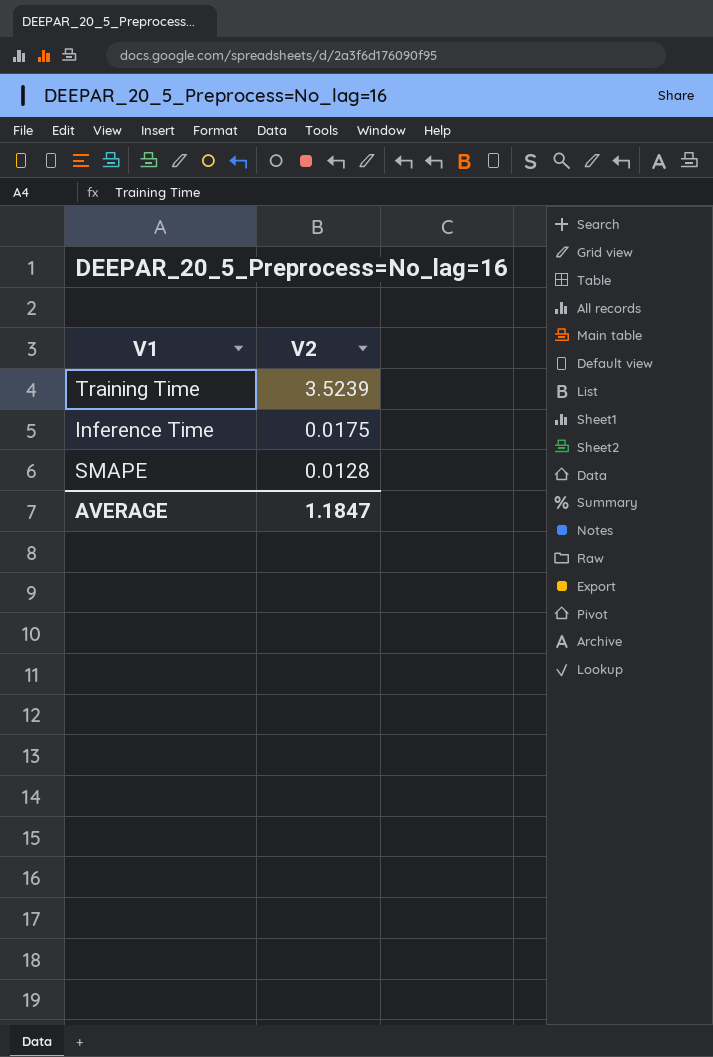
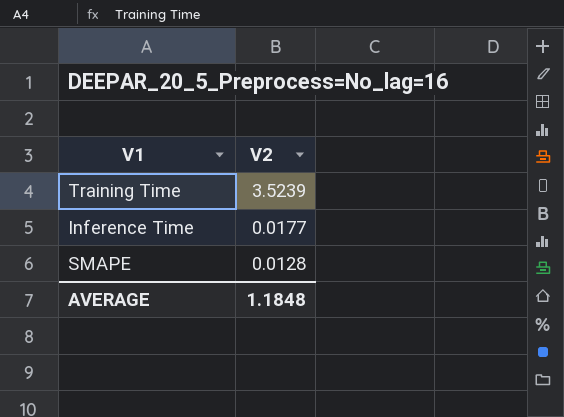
Inference Time | V2: 0.0175 -> 0.0177
AVERAGE | V2: 1.1847 -> 1.1848

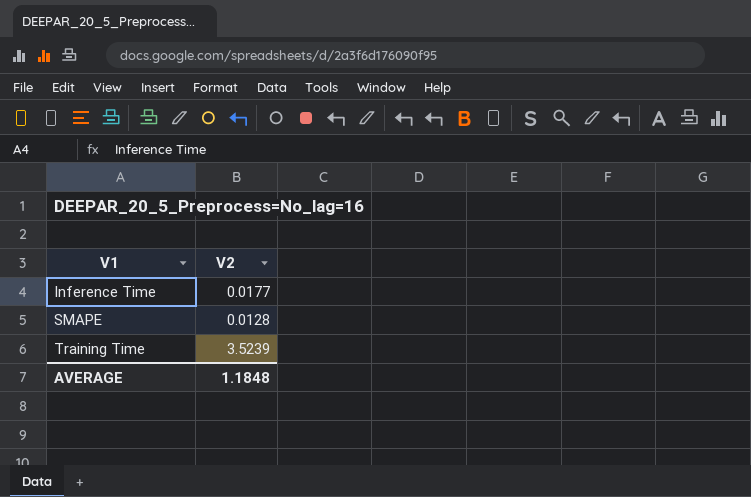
row order: V2 descending -> V1 ascending

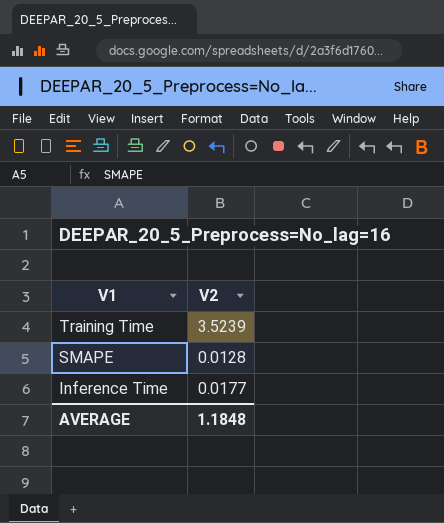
row order: V1 ascending -> V1 descending

